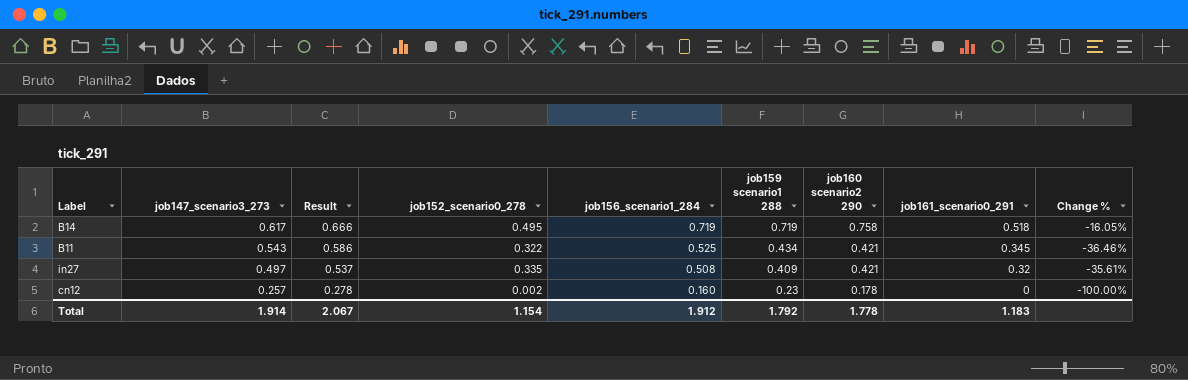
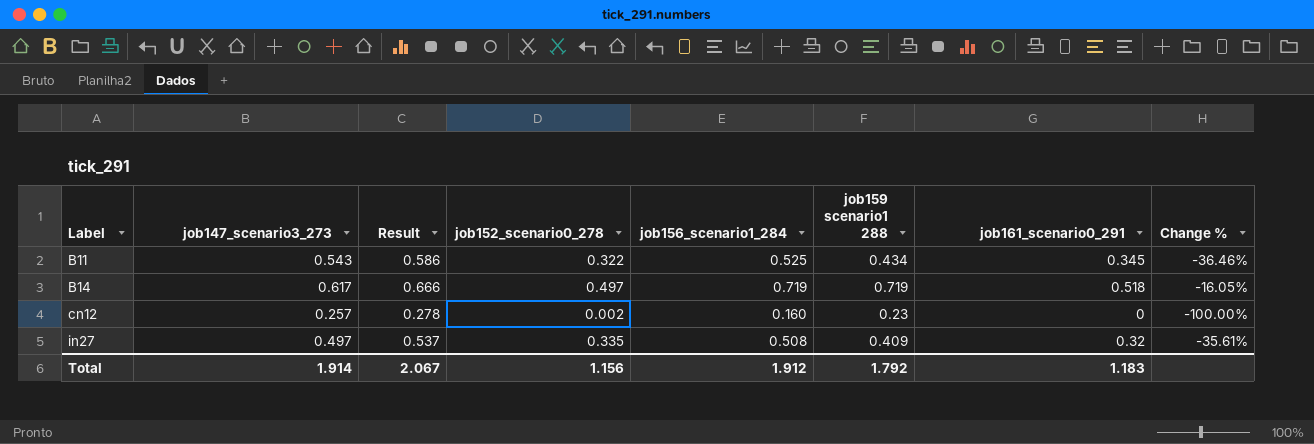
row order: job147_scenario3_273 descending -> Label ascending
column job160 scenario2 290 | position: 7 -> none
B14 | job152_scenario0_278: 0.495 -> 0.497
Total | job152_scenario0_278: 1.154 -> 1.156

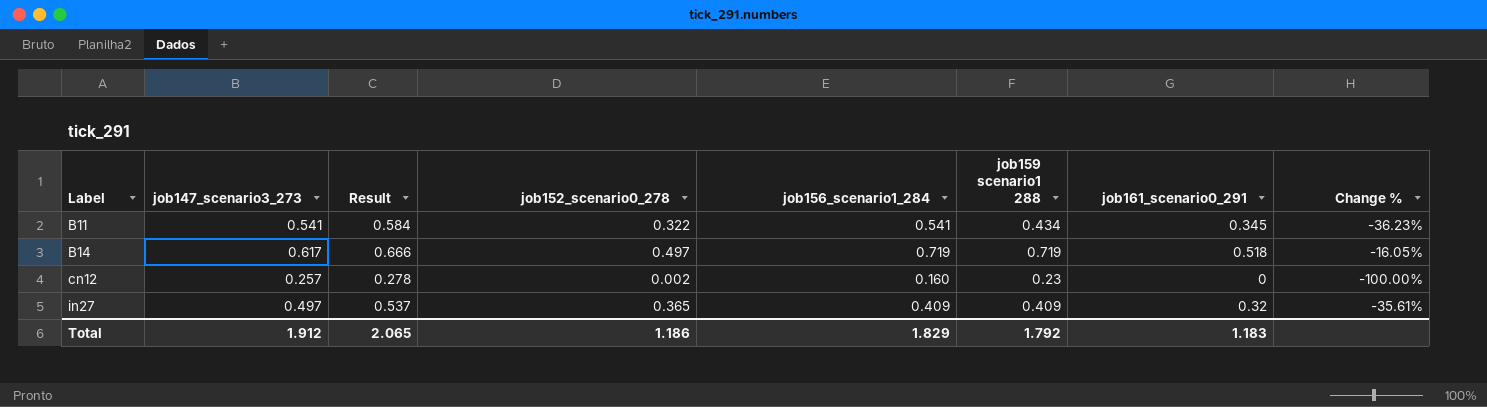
B11 | job147_scenario3_273: 0.543 -> 0.541
B11 | Result: 0.586 -> 0.584
B11 | job156_scenario1_284: 0.525 -> 0.541
B11 | Change %: -36.46% -> -36.23%
in27 | job152_scenario0_278: 0.335 -> 0.365
in27 | job156_scenario1_284: 0.508 -> 0.409
Total | job147_scenario3_273: 1.914 -> 1.912
Total | Result: 2.067 -> 2.065
Total | job152_scenario0_278: 1.156 -> 1.186
Total | job156_scenario1_284: 1.912 -> 1.829

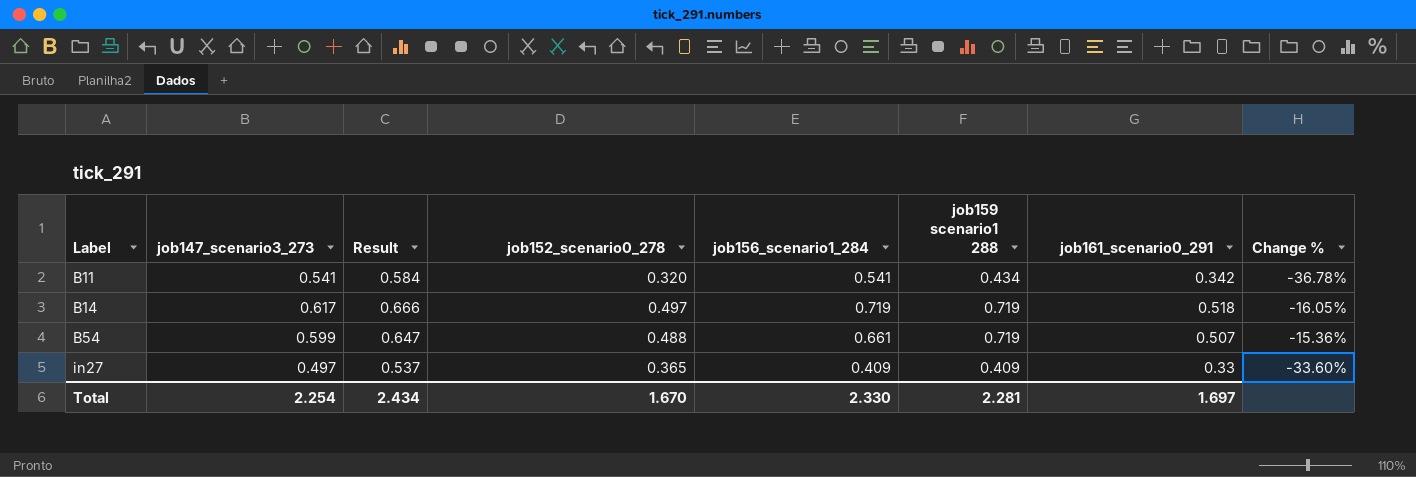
row cn12: 0.257 | 0.278 | 0.002 | 0.160 | 0.23 | 0 | -100.00% -> none
B11 | job152_scenario0_278: 0.322 -> 0.320
B11 | job161_scenario0_291: 0.345 -> 0.342
B11 | Change %: -36.23% -> -36.78%
row B54: none -> 0.599 | 0.647 | 0.488 | 0.661 | 0.719 | 0.507 | -15.36%
in27 | job161_scenario0_291: 0.32 -> 0.33
in27 | Change %: -35.61% -> -33.60%
Total | job147_scenario3_273: 1.912 -> 2.254
Total | Result: 2.065 -> 2.434
Total | job152_scenario0_278: 1.186 -> 1.670
Total | job156_scenario1_284: 1.829 -> 2.330
Total | job159 scenario1 288: 1.792 -> 2.281
Total | job161_scenario0_291: 1.183 -> 1.697

